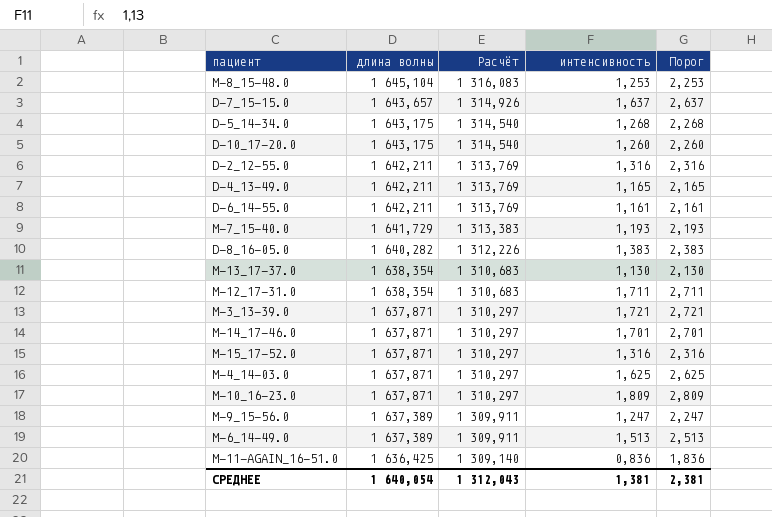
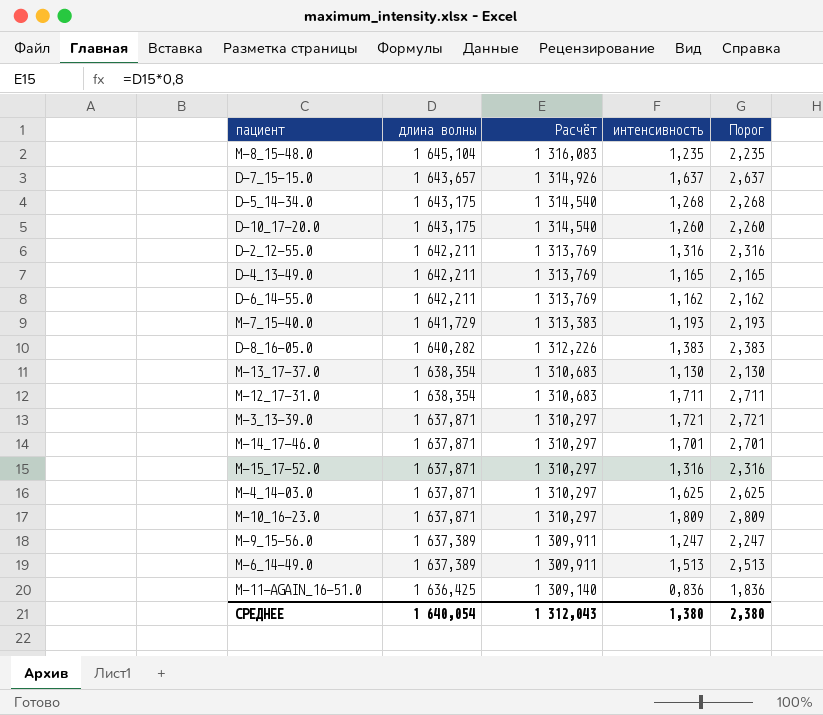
M-8_15-48.0 | интенсивность: 1,253 -> 1,235
M-8_15-48.0 | Порог: 2,253 -> 2,235
D-6_14-55.0 | интенсивность: 1,161 -> 1,162
D-6_14-55.0 | Порог: 2,161 -> 2,162
СРЕДНЕЕ | интенсивность: 1,381 -> 1,380
СРЕДНЕЕ | Порог: 2,381 -> 2,380

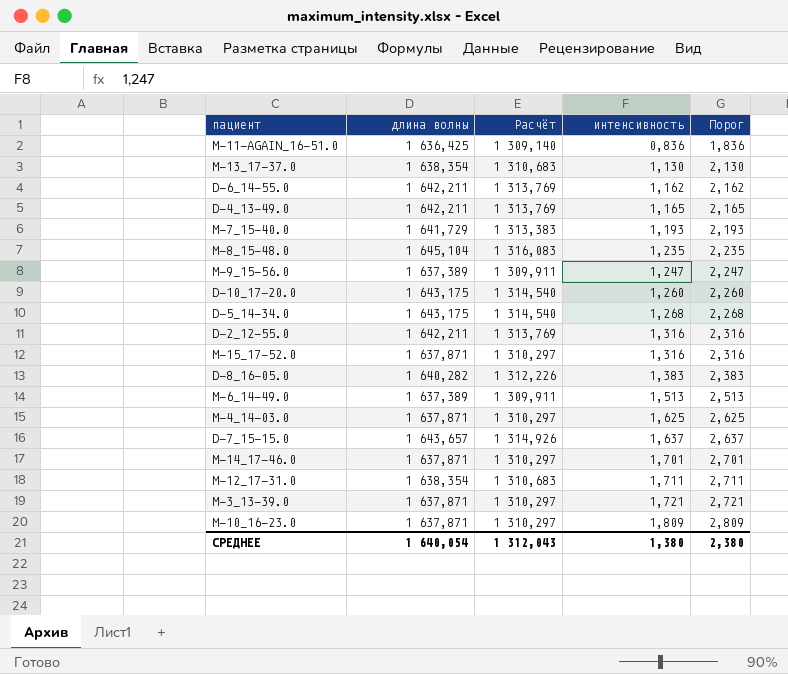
row order: длина волны descending -> интенсивность ascending

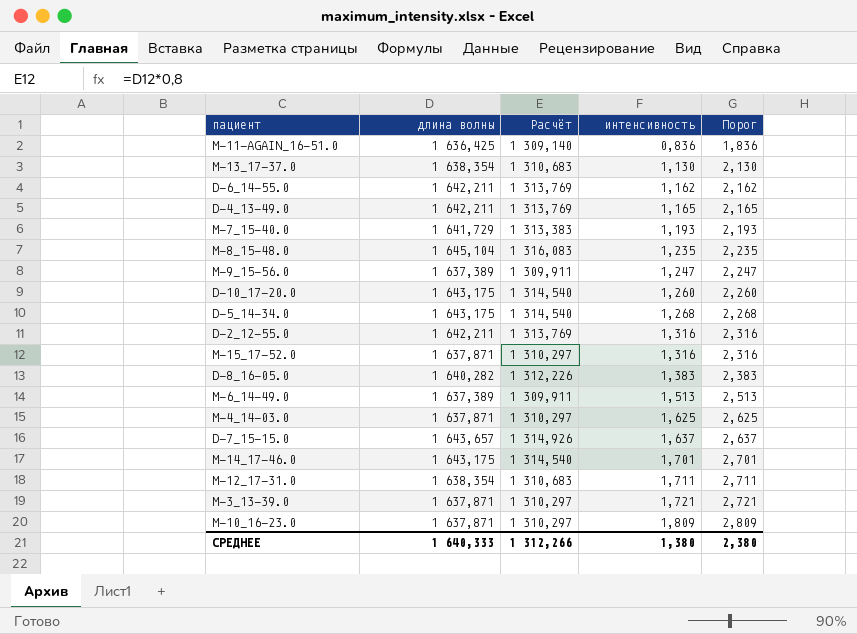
M-14_17-46.0 | длина волны: 1 637,871 -> 1 643,175
M-14_17-46.0 | Расчёт: 1 310,297 -> 1 314,540
СРЕДНЕЕ | длина волны: 1 640,054 -> 1 640,333
СРЕДНЕЕ | Расчёт: 1 312,043 -> 1 312,266

